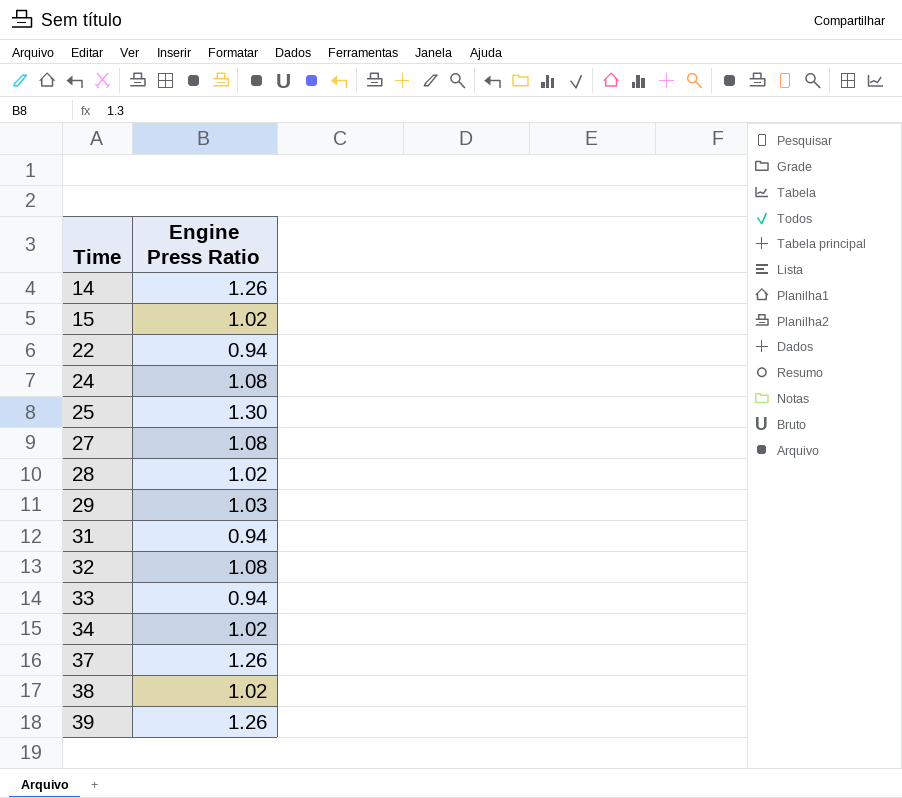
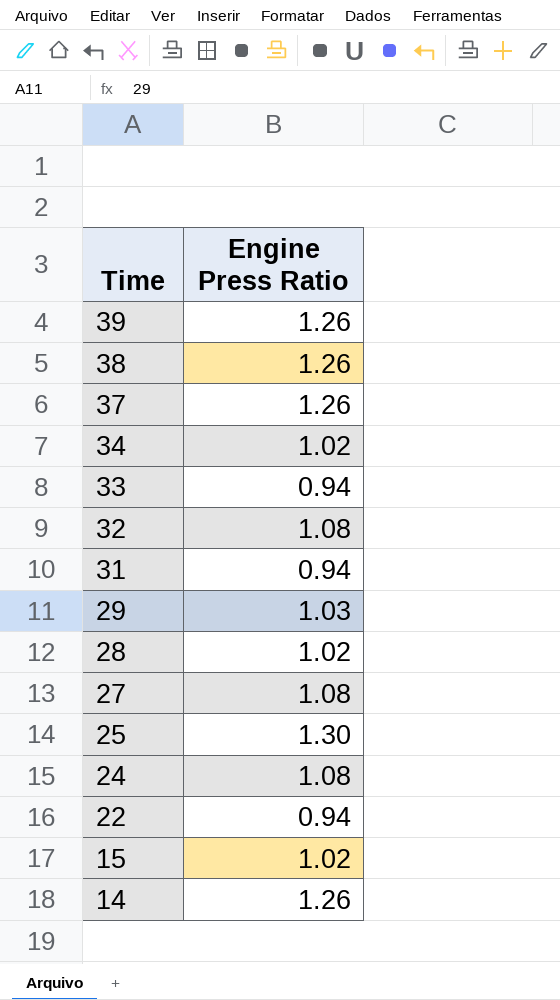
row order: Time ascending -> Time descending
38 | Engine Press Ratio: 1.02 -> 1.26

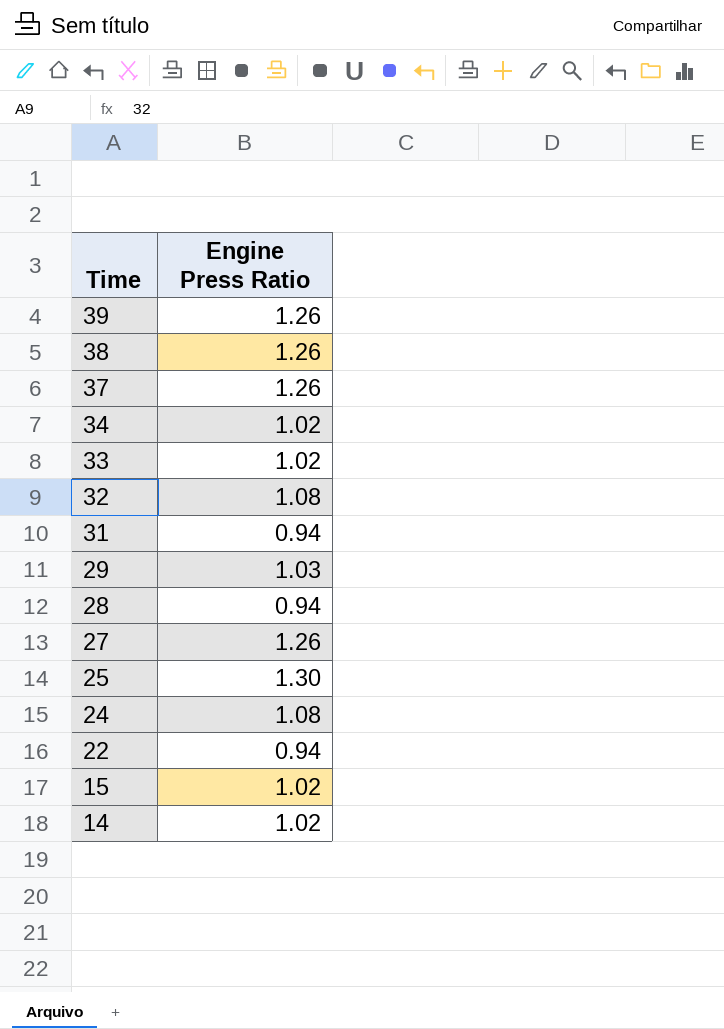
33 | Engine Press Ratio: 0.94 -> 1.02
28 | Engine Press Ratio: 1.02 -> 0.94
27 | Engine Press Ratio: 1.08 -> 1.26
14 | Engine Press Ratio: 1.26 -> 1.02

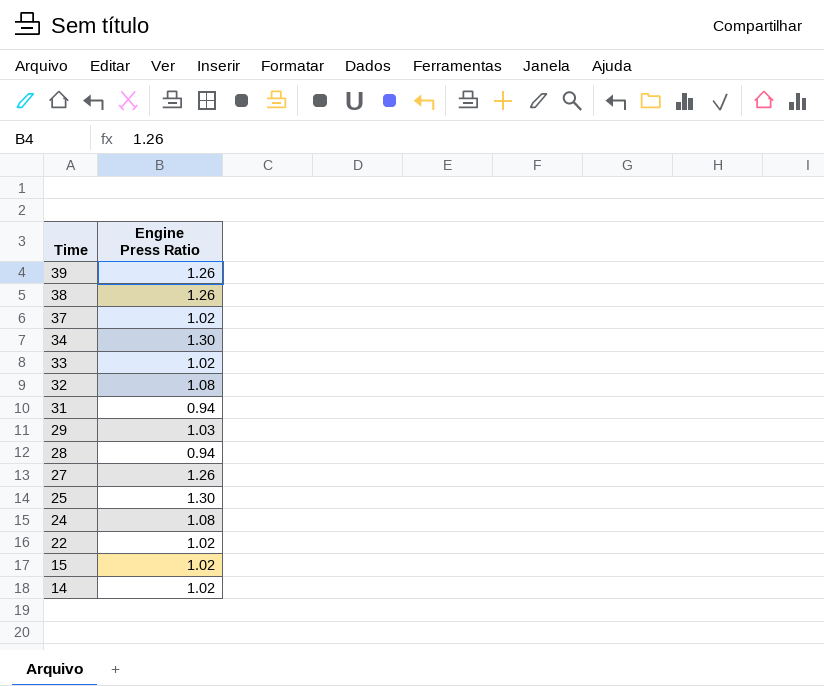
37 | Engine Press Ratio: 1.26 -> 1.02
34 | Engine Press Ratio: 1.02 -> 1.30
22 | Engine Press Ratio: 0.94 -> 1.02

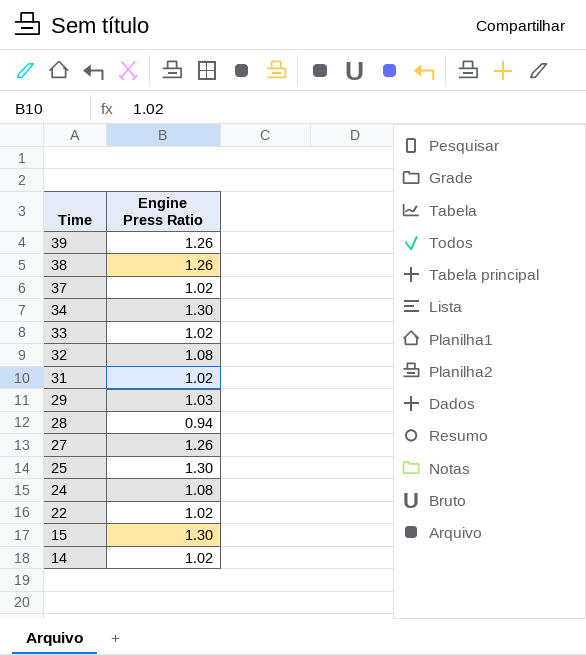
31 | Engine Press Ratio: 0.94 -> 1.02
15 | Engine Press Ratio: 1.02 -> 1.30

